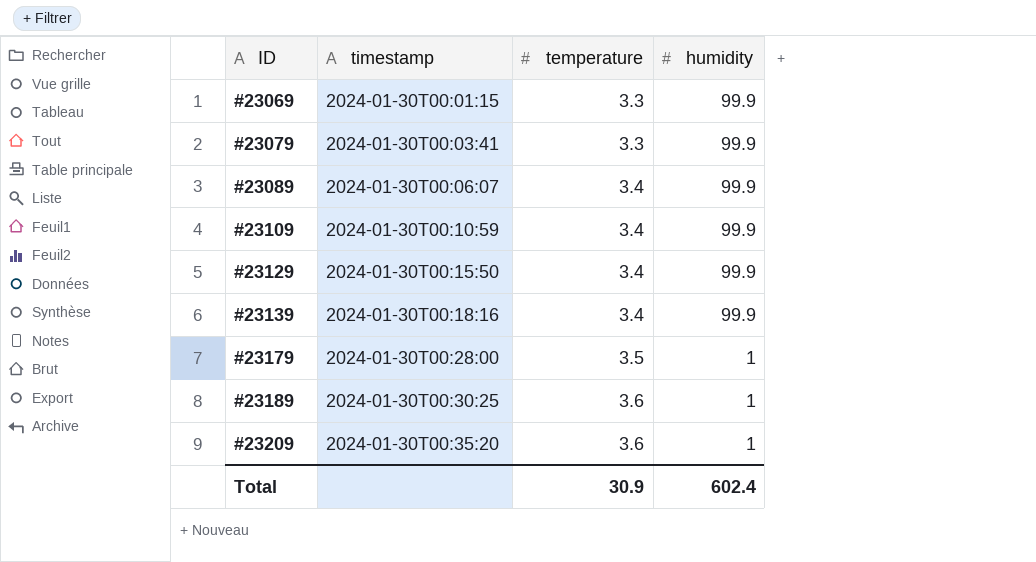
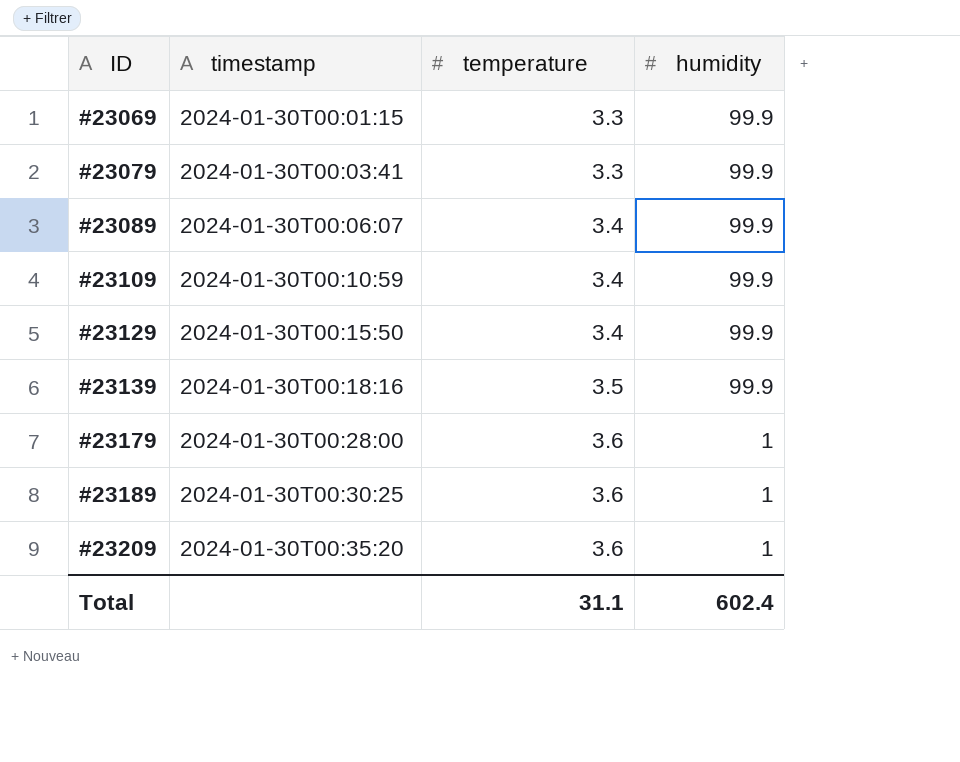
#23139 | temperature: 3.4 -> 3.5
#23179 | temperature: 3.5 -> 3.6
Total | temperature: 30.9 -> 31.1

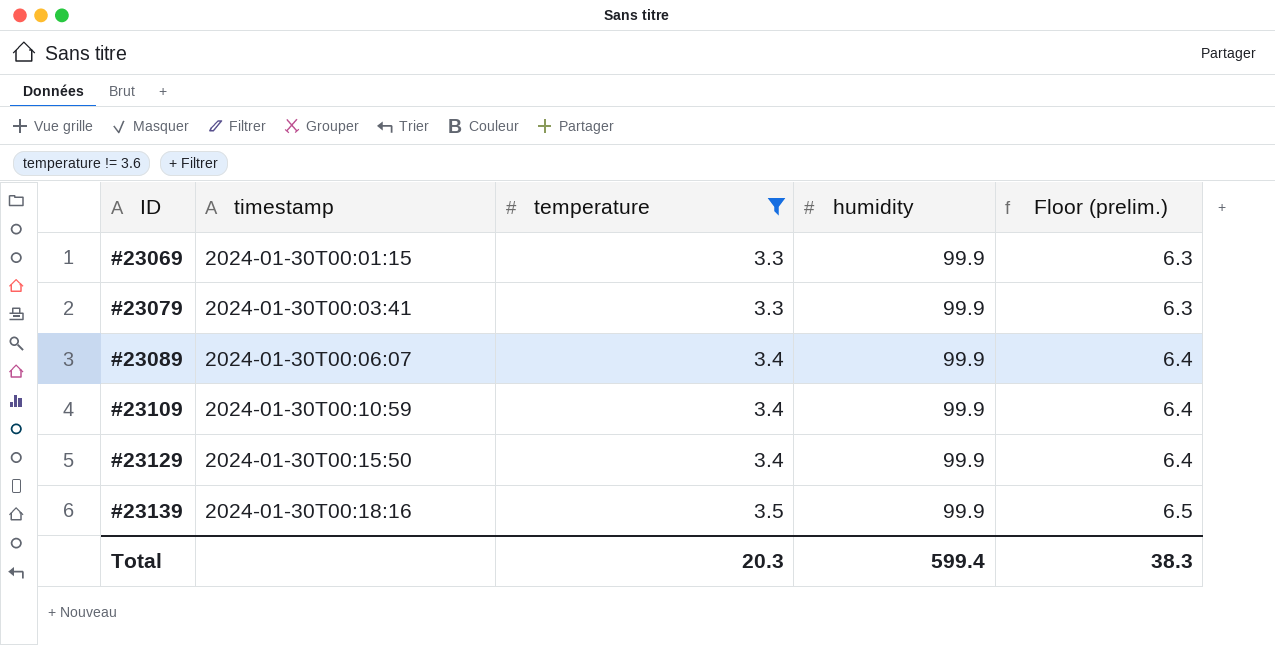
filter: none -> temperature != 3.6
column Floor (prelim.) | formula: none -> [temperature] + 3
Total | temperature: 31.1 -> 20.3
Total | humidity: 602.4 -> 599.4

